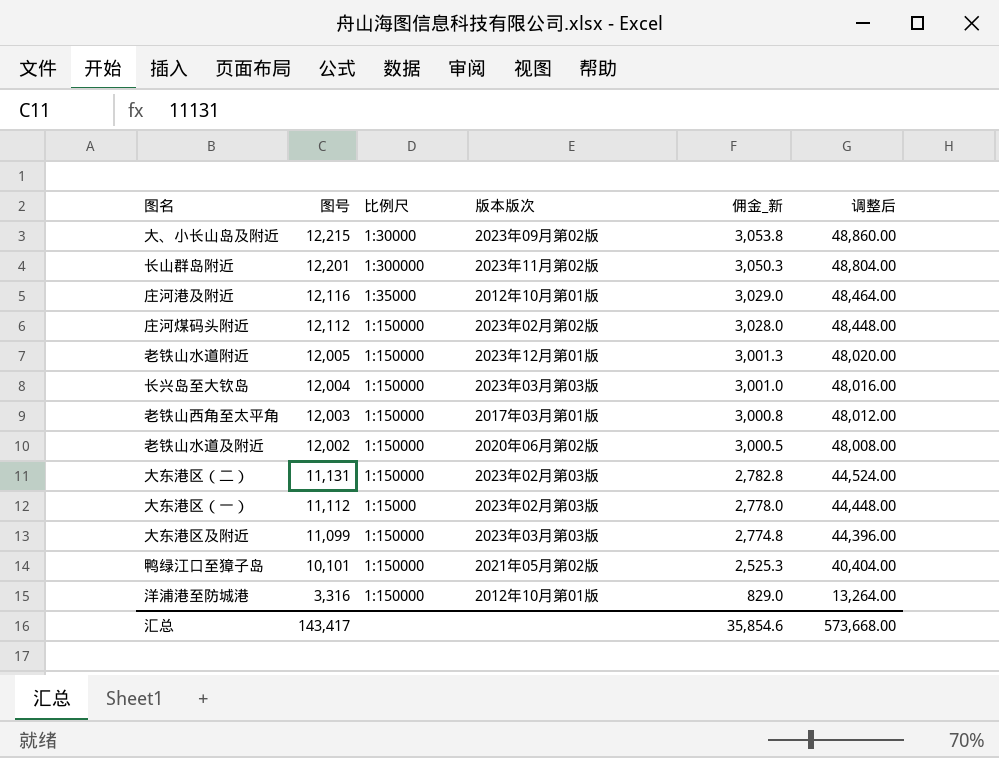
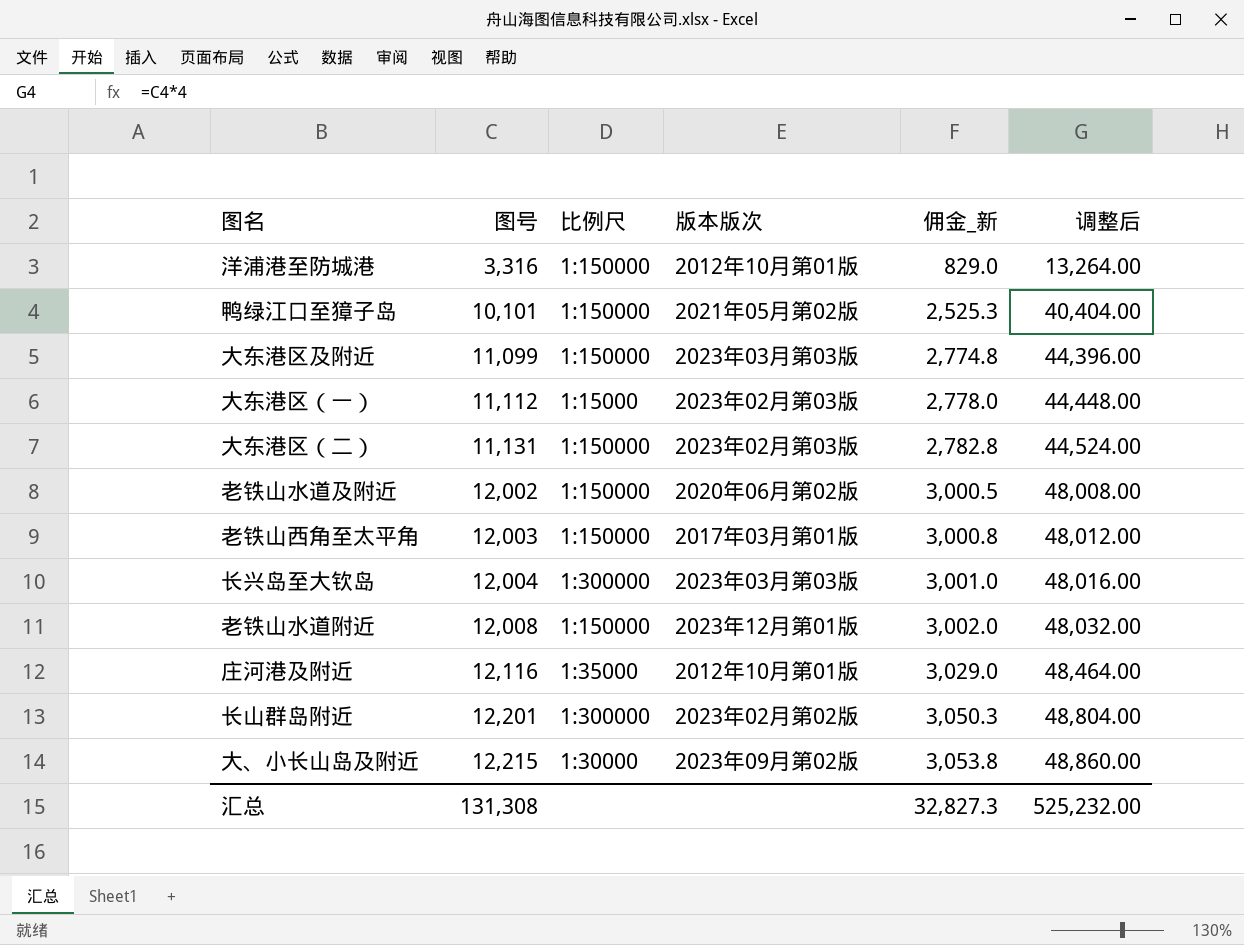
row order: 图号 descending -> 图号 ascending
row 庄河煤码头附近: 12,112 | 1:150000 | 2023年02月第02版 | 3,028.0 | 48,448.00 -> none
长兴岛至大钦岛 | 比例尺: 1:150000 -> 1:300000
老铁山水道附近 | 图号: 12,005 -> 12,008
老铁山水道附近 | 佣金_新: 3,001.3 -> 3,002.0
老铁山水道附近 | 调整后: 48,020.00 -> 48,032.00
长山群岛附近 | 版本版次: 2023年11月第02版 -> 2023年02月第02版
汇总 | 图号: 143,417 -> 131,308
汇总 | 佣金_新: 35,854.6 -> 32,827.3
汇总 | 调整后: 573,668.00 -> 525,232.00

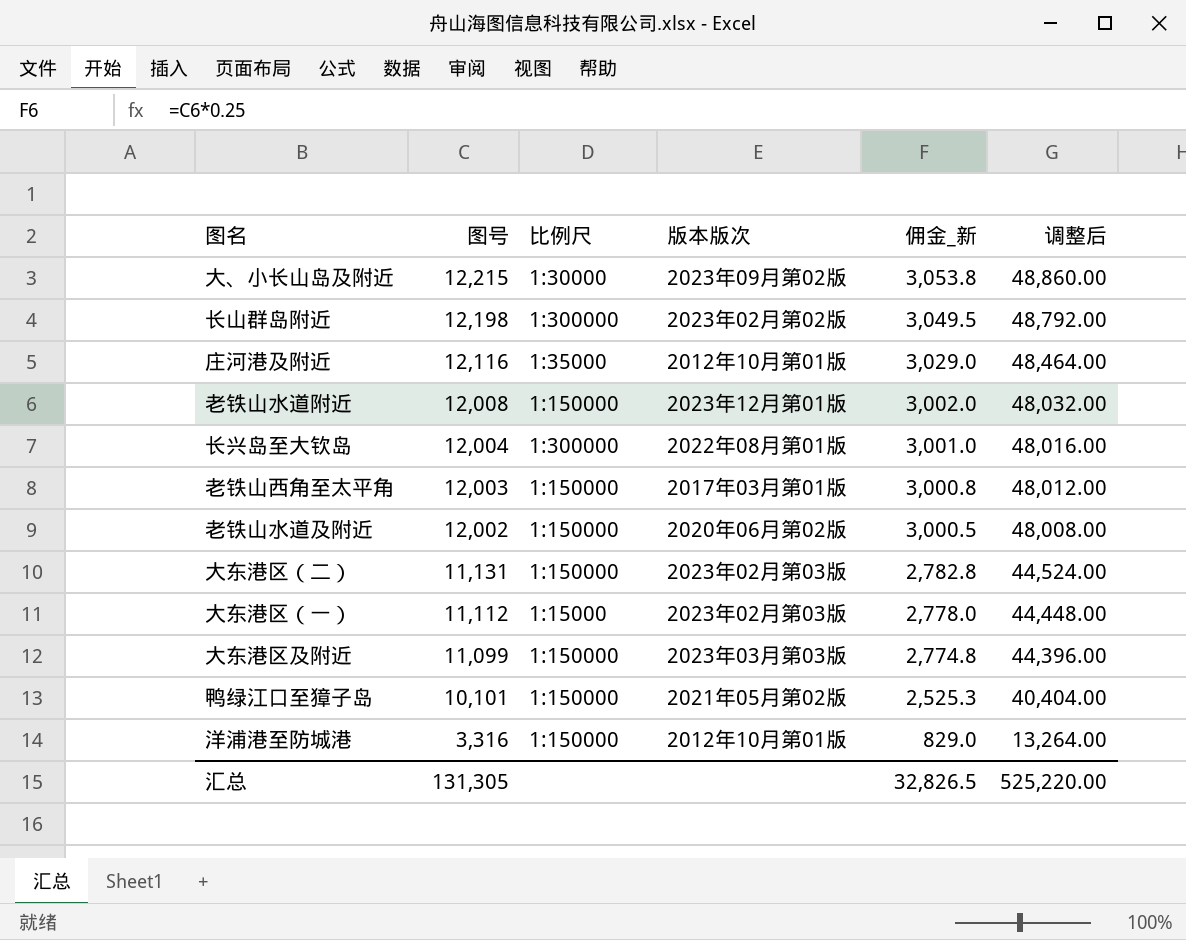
row order: 图号 ascending -> 图号 descending
长山群岛附近 | 图号: 12,201 -> 12,198
长山群岛附近 | 佣金_新: 3,050.3 -> 3,049.5
长山群岛附近 | 调整后: 48,804.00 -> 48,792.00
长兴岛至大钦岛 | 版本版次: 2023年03月第03版 -> 2022年08月第01版
汇总 | 图号: 131,308 -> 131,305
汇总 | 佣金_新: 32,827.3 -> 32,826.5
汇总 | 调整后: 525,232.00 -> 525,220.00

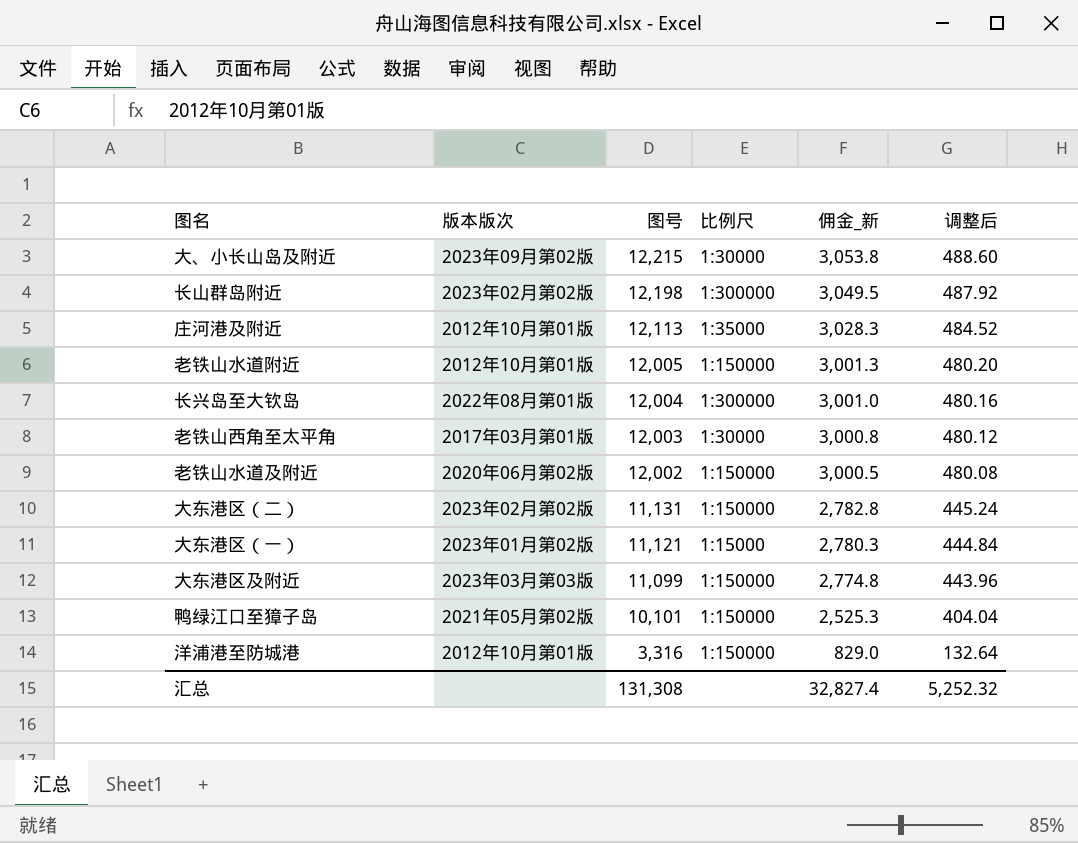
column 版本版次 | position: 4 -> 2
column 调整后 | formula: [图号] * 4 -> [图号] * 0.04
庄河港及附近 | 图号: 12,116 -> 12,113
庄河港及附近 | 佣金_新: 3,029.0 -> 3,028.3
老铁山水道附近 | 版本版次: 2023年12月第01版 -> 2012年10月第01版
老铁山水道附近 | 图号: 12,008 -> 12,005
老铁山水道附近 | 佣金_新: 3,002.0 -> 3,001.3
老铁山西角至太平角 | 比例尺: 1:150000 -> 1:30000
大东港区（二） | 版本版次: 2023年02月第03版 -> 2023年02月第02版
大东港区（一） | 版本版次: 2023年02月第03版 -> 2023年01月第02版
大东港区（一） | 图号: 11,112 -> 11,121
大东港区（一） | 佣金_新: 2,778.0 -> 2,780.3
汇总 | 图号: 131,305 -> 131,308
汇总 | 佣金_新: 32,826.5 -> 32,827.4
汇总 | 调整后: 525,220.00 -> 5,252.32

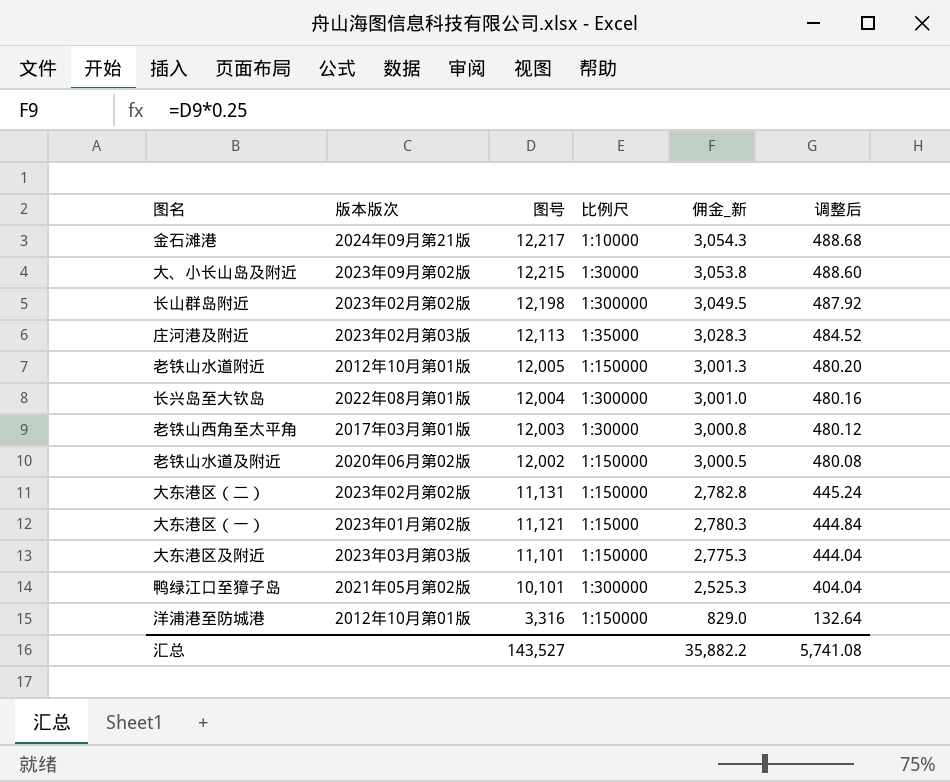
row 金石滩港: none -> 2024年09月第21版 | 12,217 | 1:10000 | 3,054.3 | 488.68
庄河港及附近 | 版本版次: 2012年10月第01版 -> 2023年02月第03版
大东港区及附近 | 图号: 11,099 -> 11,101
大东港区及附近 | 佣金_新: 2,774.8 -> 2,775.3
大东港区及附近 | 调整后: 443.96 -> 444.04
鸭绿江口至獐子岛 | 比例尺: 1:150000 -> 1:300000
汇总 | 图号: 131,308 -> 143,527
汇总 | 佣金_新: 32,827.4 -> 35,882.2
汇总 | 调整后: 5,252.32 -> 5,741.08

